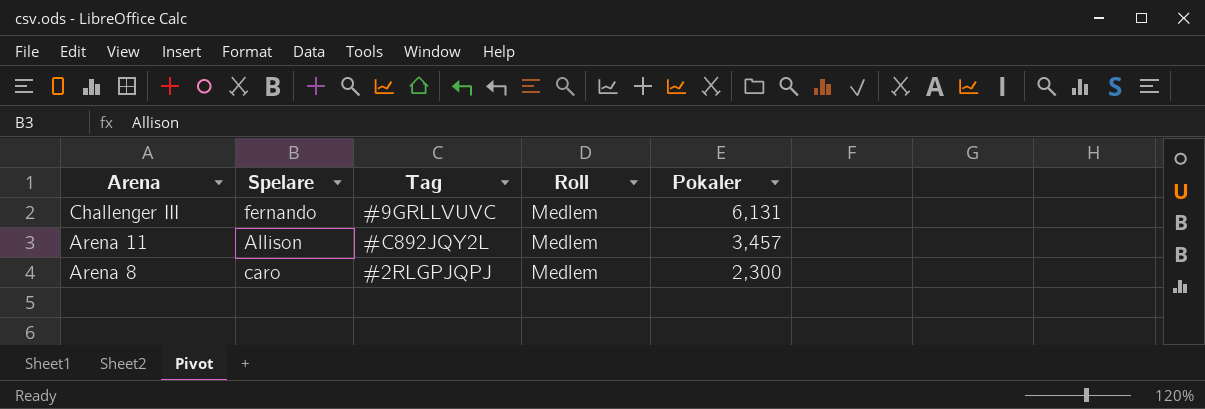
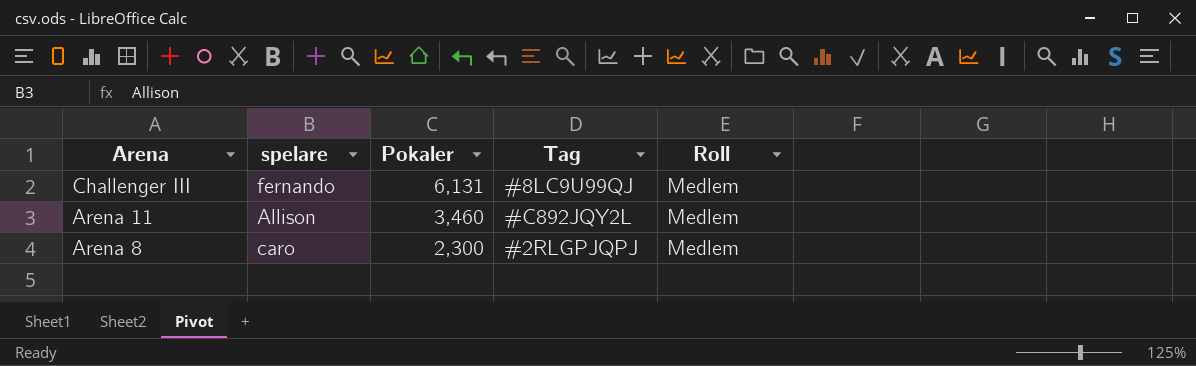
column name: Spelare -> spelare
column Pokaler | position: 5 -> 3
Challenger III | Tag: #9GRLLVUVC -> #8LC9U99QJ
Arena 11 | Pokaler: 3,457 -> 3,460

